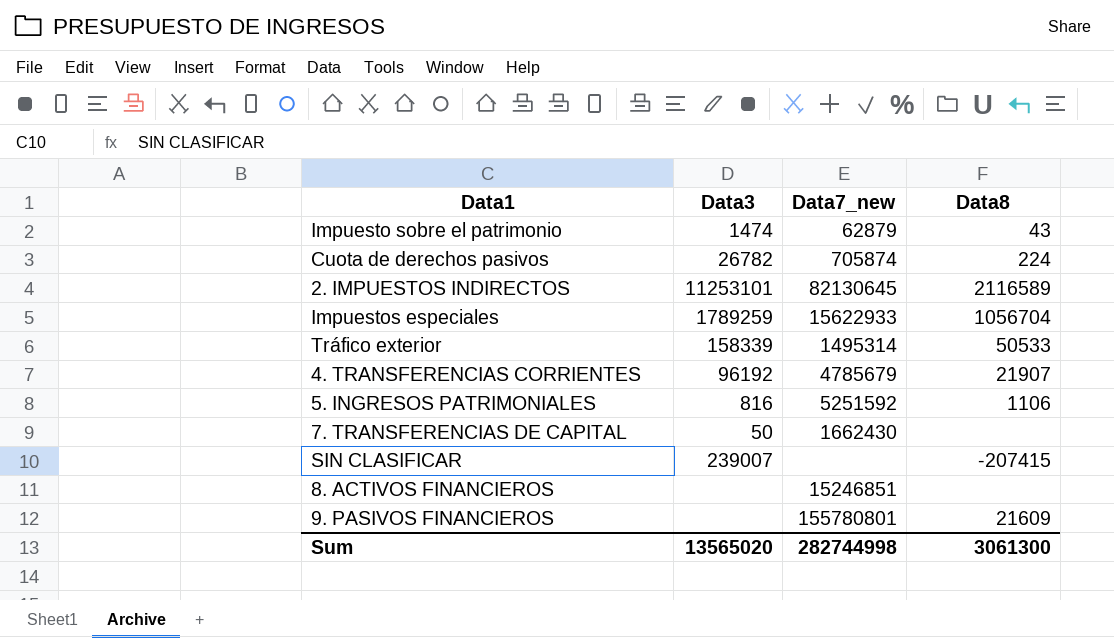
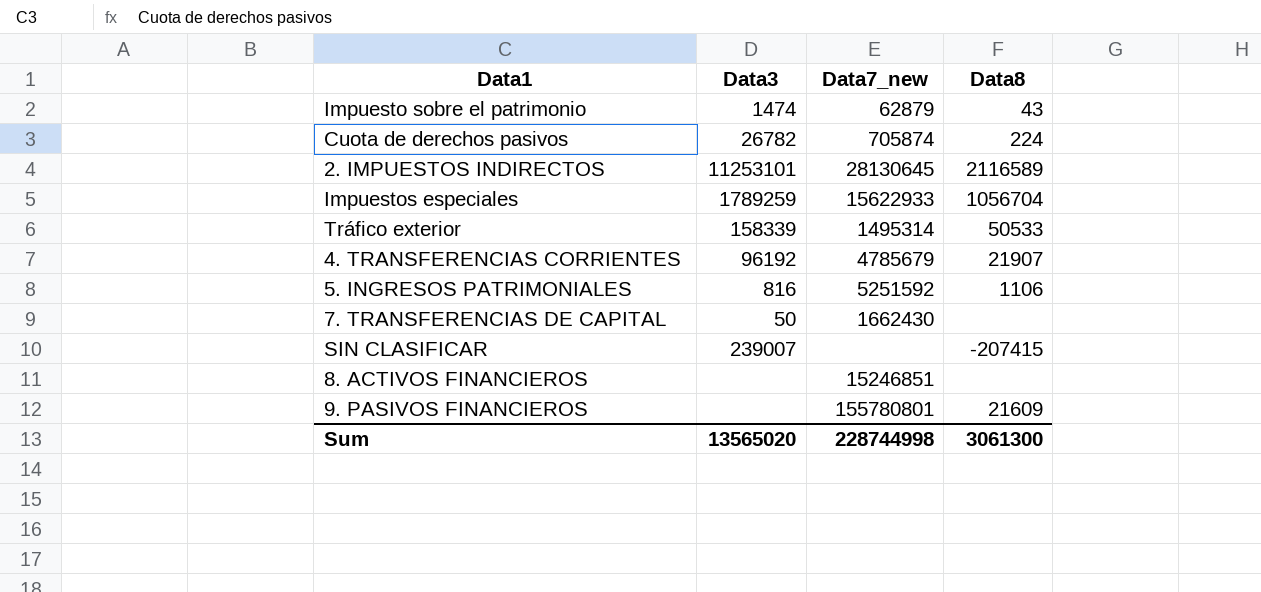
2. IMPUESTOS INDIRECTOS | Data7_new: 82130645 -> 28130645
Sum | Data7_new: 282744998 -> 228744998

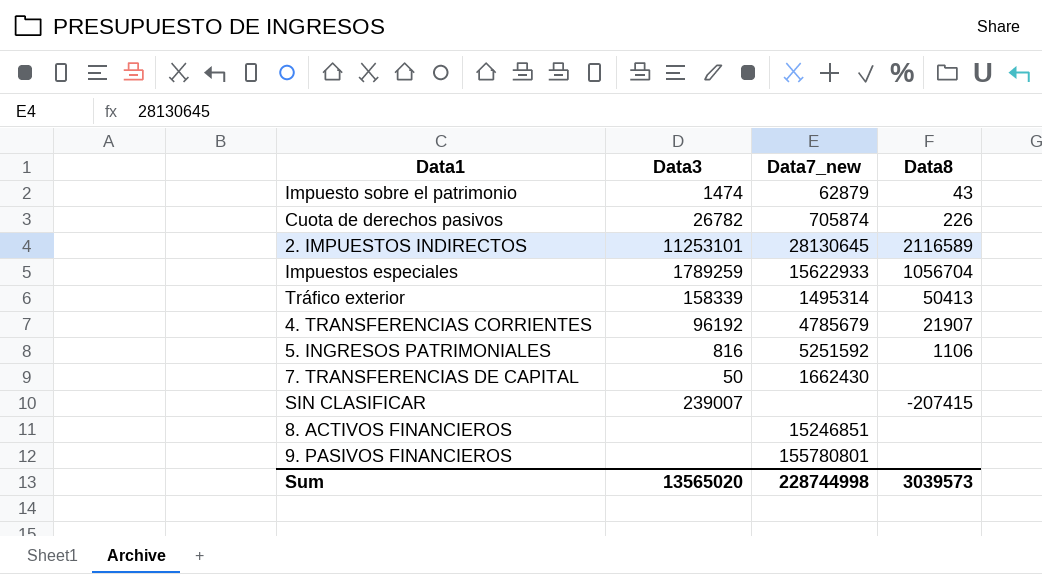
Cuota de derechos pasivos | Data8: 224 -> 226
Tráfico exterior | Data8: 50533 -> 50413
9. PASIVOS FINANCIEROS | Data8: 21609 -> none
Sum | Data8: 3061300 -> 3039573

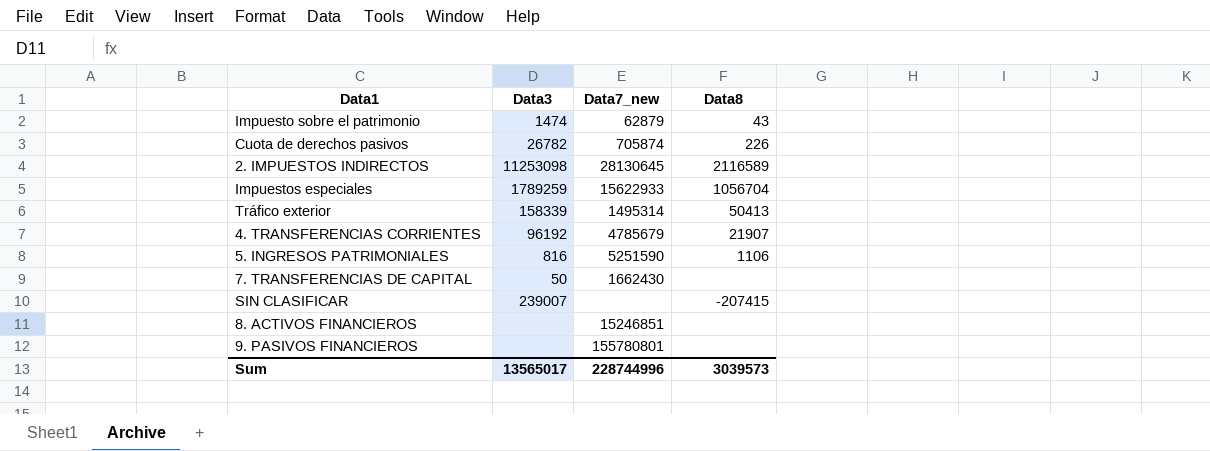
2. IMPUESTOS INDIRECTOS | Data3: 11253101 -> 11253098
5. INGRESOS PATRIMONIALES | Data7_new: 5251592 -> 5251590
Sum | Data3: 13565020 -> 13565017
Sum | Data7_new: 228744998 -> 228744996

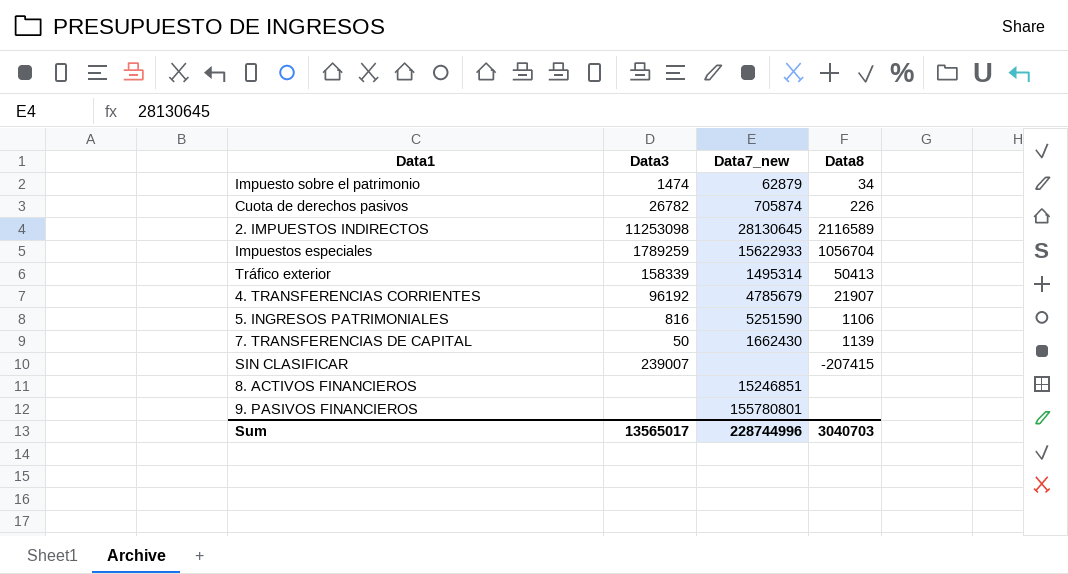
Impuesto sobre el patrimonio | Data8: 43 -> 34
7. TRANSFERENCIAS DE CAPITAL | Data8: none -> 1139
Sum | Data8: 3039573 -> 3040703

